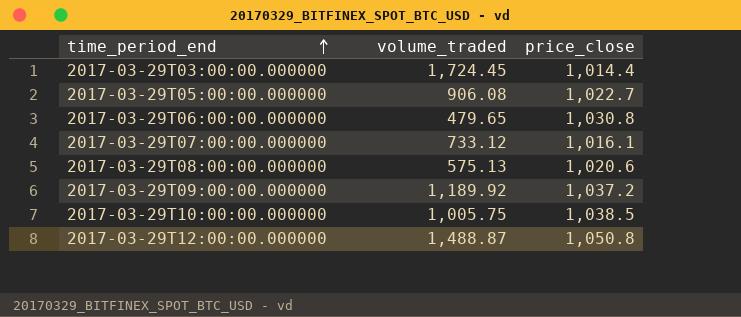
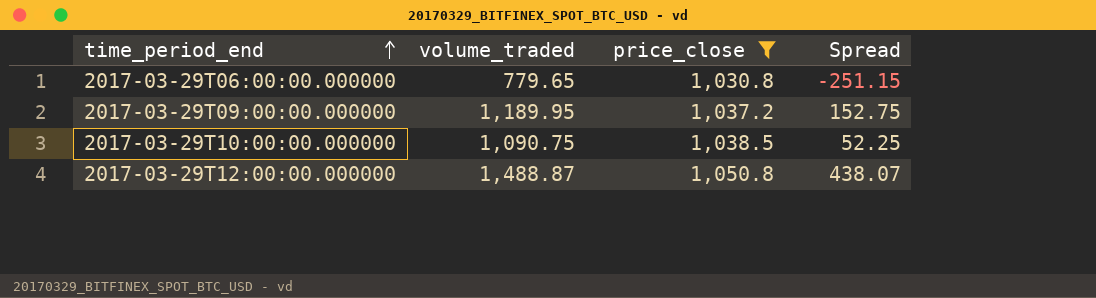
filter: none -> price_close >= 1,030.8
column Spread | formula: none -> [volume_traded] - [price_close]
2017-03-29T06:00:00.000000 | volume_traded: 479.65 -> 779.65
2017-03-29T09:00:00.000000 | volume_traded: 1,189.92 -> 1,189.95
2017-03-29T10:00:00.000000 | volume_traded: 1,005.75 -> 1,090.75

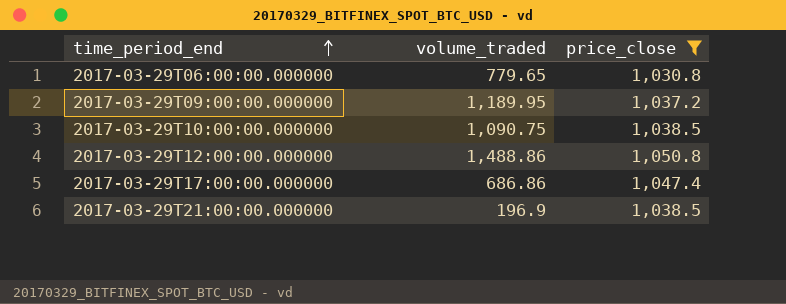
column Spread | formula: [volume_traded] - [price_close] -> none
2017-03-29T12:00:00.000000 | volume_traded: 1,488.87 -> 1,488.86
row 2017-03-29T17:00:00.000000: none -> 686.86 | 1,047.4
row 2017-03-29T21:00:00.000000: none -> 196.9 | 1,038.5

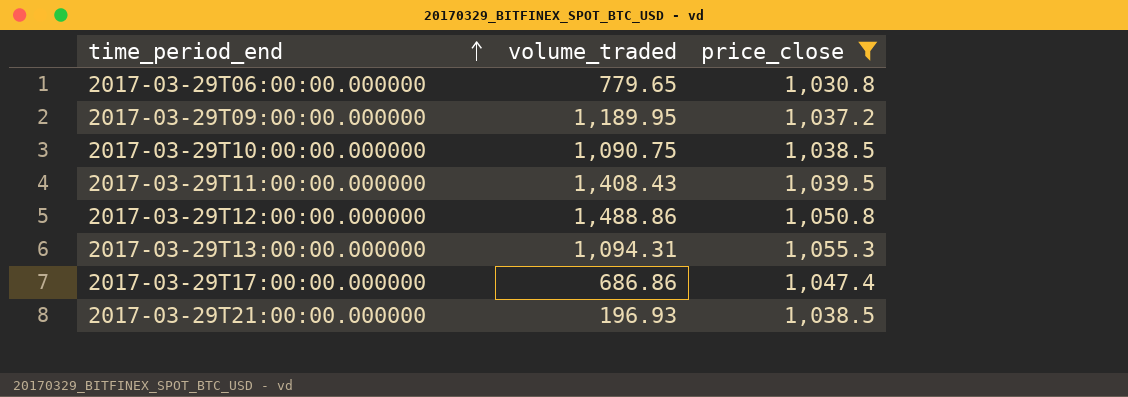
row 2017-03-29T11:00:00.000000: none -> 1,408.43 | 1,039.5
row 2017-03-29T13:00:00.000000: none -> 1,094.31 | 1,055.3
2017-03-29T21:00:00.000000 | volume_traded: 196.9 -> 196.93

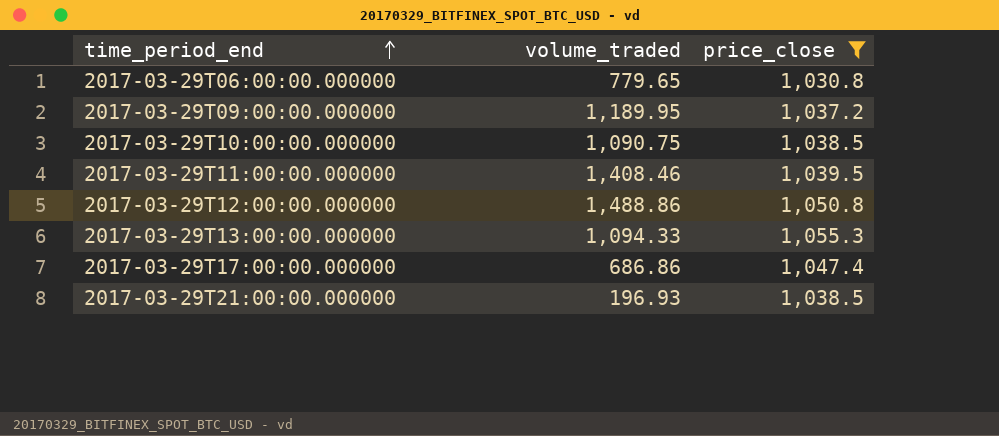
2017-03-29T11:00:00.000000 | volume_traded: 1,408.43 -> 1,408.46
2017-03-29T13:00:00.000000 | volume_traded: 1,094.31 -> 1,094.33

